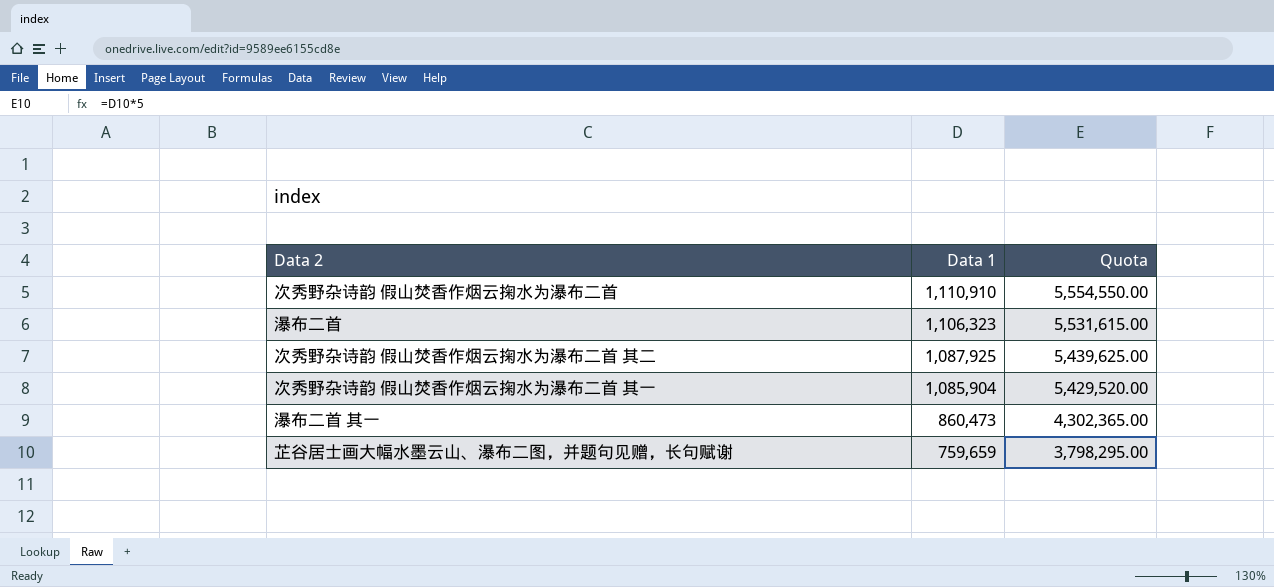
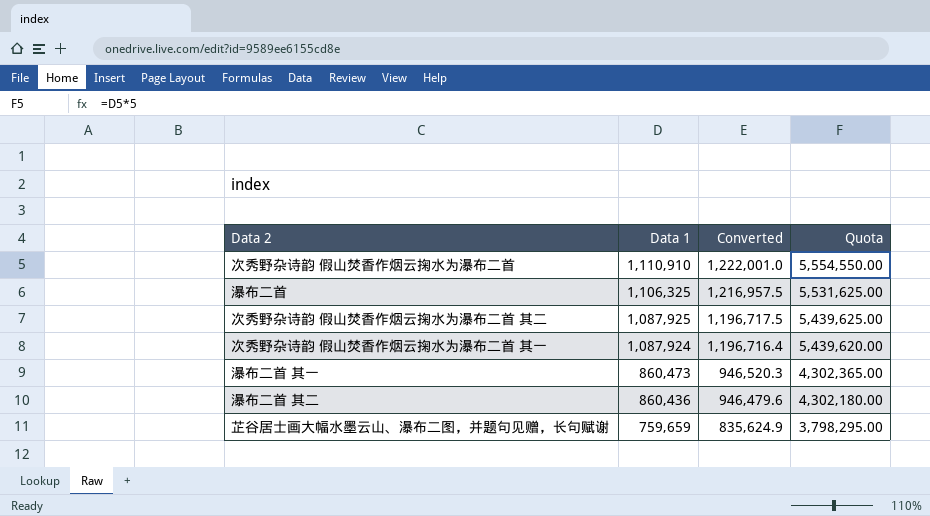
column Converted | formula: none -> [Data 1] * 1.1
瀑布二首 | Data 1: 1,106,323 -> 1,106,325
瀑布二首 | Quota: 5,531,615.00 -> 5,531,625.00
次秀野杂诗韵 假山焚香作烟云掬水为瀑布二首 其一 | Data 1: 1,085,904 -> 1,087,924
次秀野杂诗韵 假山焚香作烟云掬水为瀑布二首 其一 | Quota: 5,429,520.00 -> 5,439,620.00
row 瀑布二首 其二: none -> 860,436 | 946,479.6 | 4,302,180.00

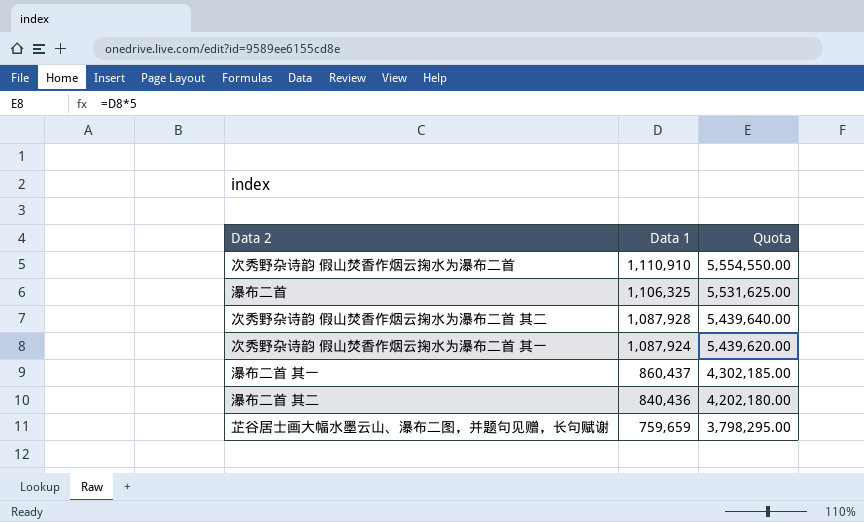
column Converted | formula: [Data 1] * 1.1 -> none
次秀野杂诗韵 假山焚香作烟云掬水为瀑布二首 其二 | Data 1: 1,087,925 -> 1,087,928
次秀野杂诗韵 假山焚香作烟云掬水为瀑布二首 其二 | Quota: 5,439,625.00 -> 5,439,640.00
瀑布二首 其一 | Data 1: 860,473 -> 860,437
瀑布二首 其一 | Quota: 4,302,365.00 -> 4,302,185.00
瀑布二首 其二 | Data 1: 860,436 -> 840,436
瀑布二首 其二 | Quota: 4,302,180.00 -> 4,202,180.00

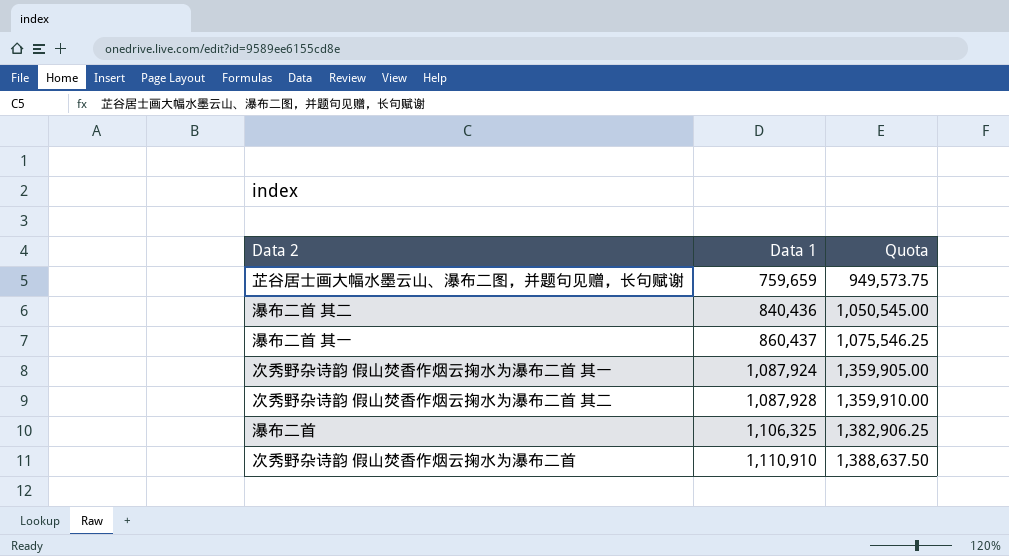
row order: Data 1 descending -> Data 1 ascending
column Quota | formula: [Data 1] * 5 -> [Data 1] * 1.25

